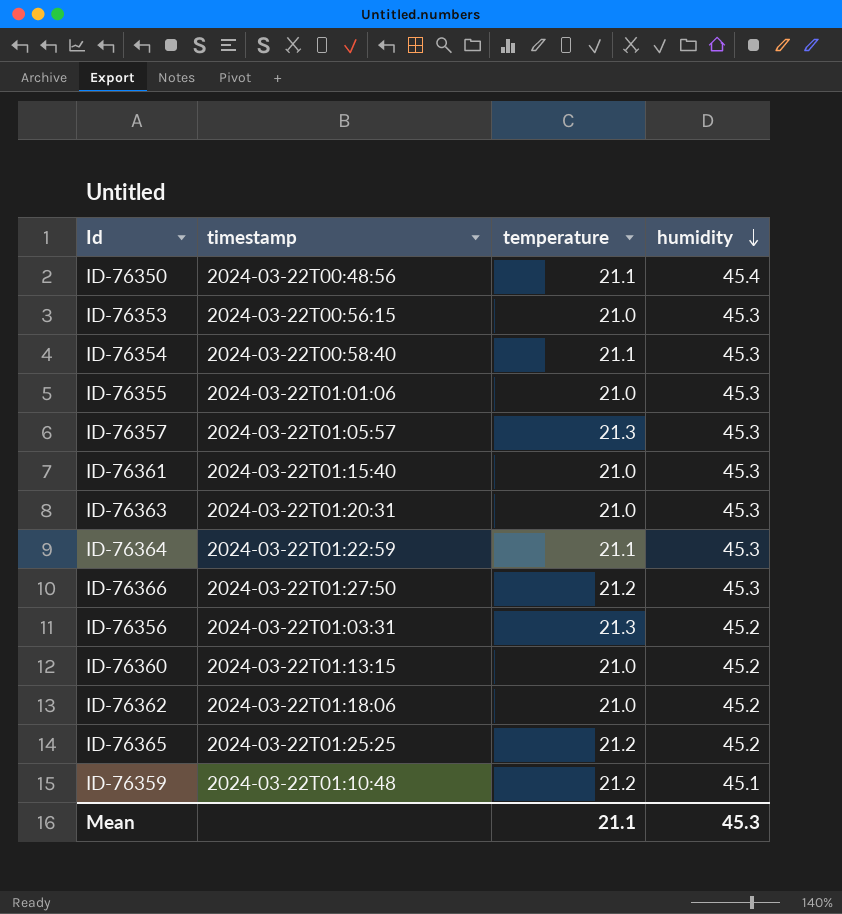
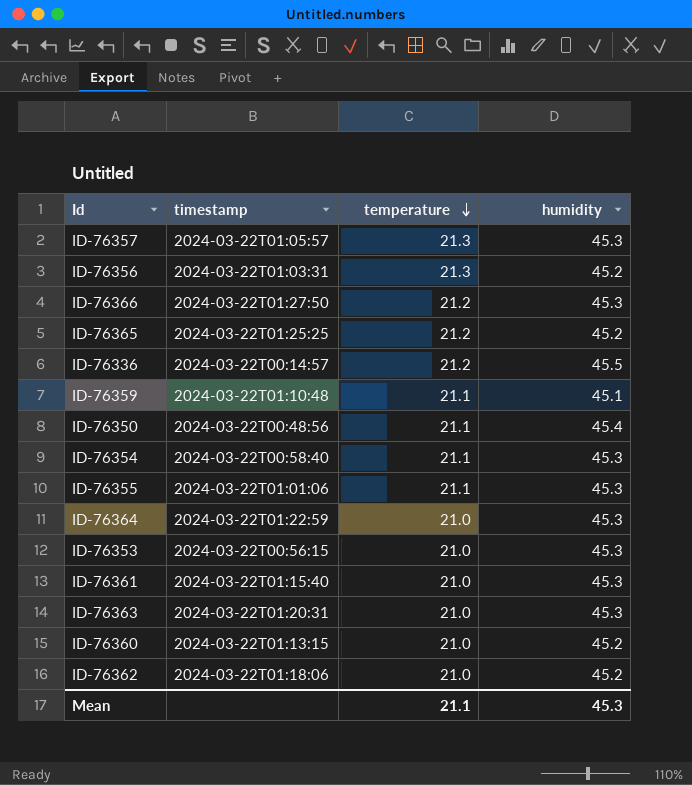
row order: humidity descending -> temperature descending
row ID-76336: none -> 2024-03-22T00:14:57 | 21.2 | 45.5
ID-76359 | temperature: 21.2 -> 21.1
ID-76355 | temperature: 21.0 -> 21.1
ID-76364 | temperature: 21.1 -> 21.0

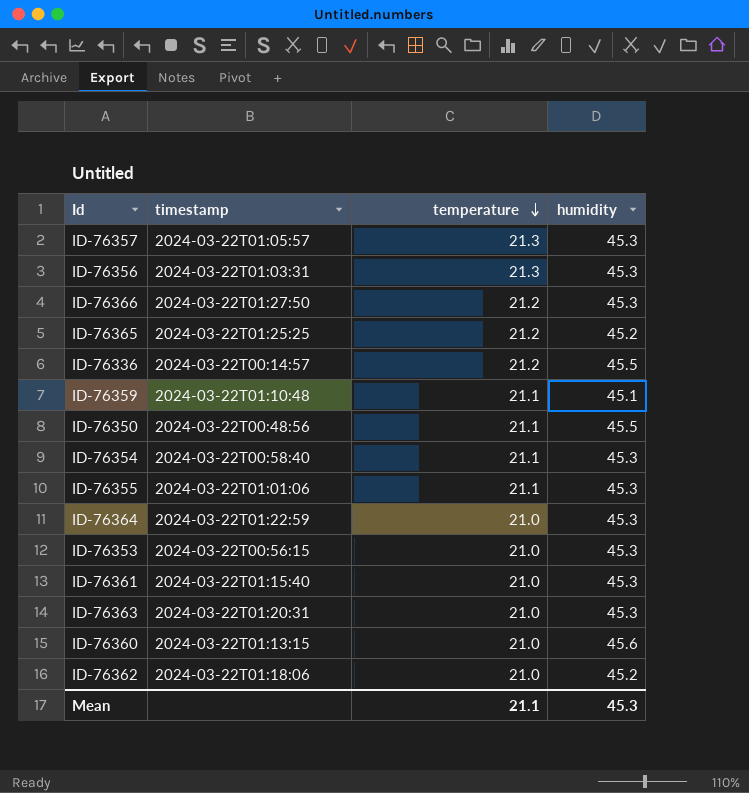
ID-76356 | humidity: 45.2 -> 45.3
ID-76350 | humidity: 45.4 -> 45.5
ID-76360 | humidity: 45.2 -> 45.6

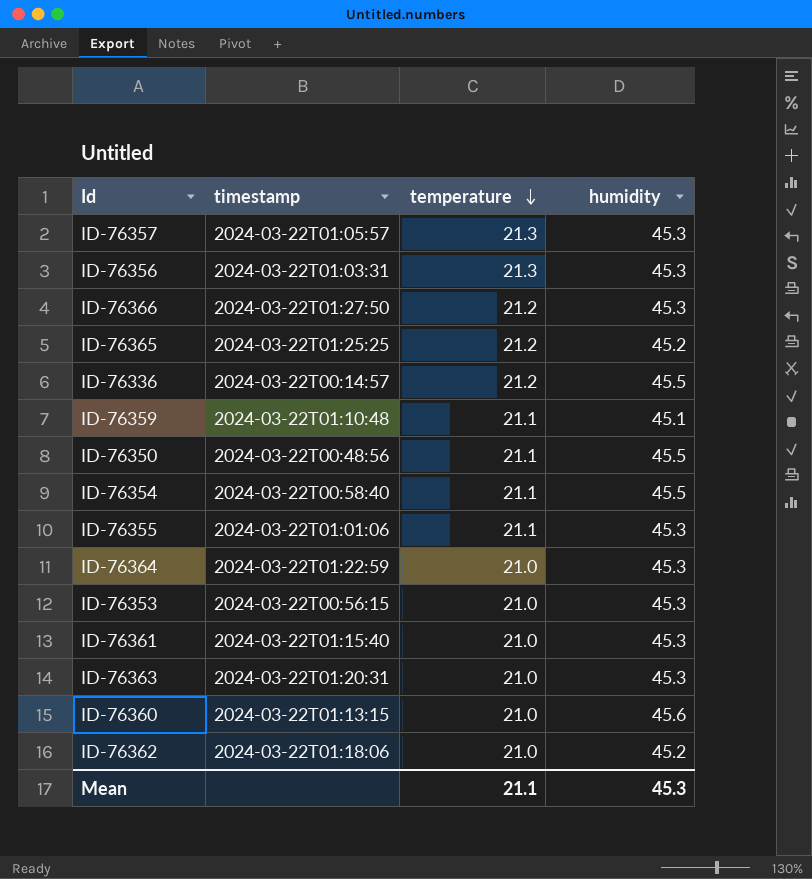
ID-76354 | humidity: 45.3 -> 45.5

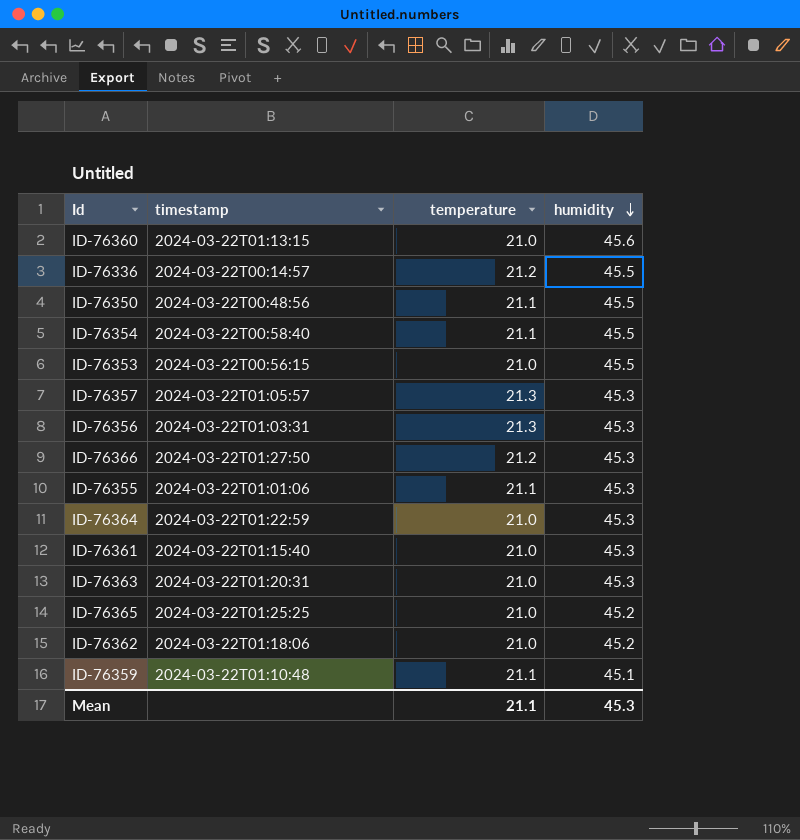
row order: temperature descending -> humidity descending
ID-76353 | humidity: 45.3 -> 45.5
ID-76365 | temperature: 21.2 -> 21.0

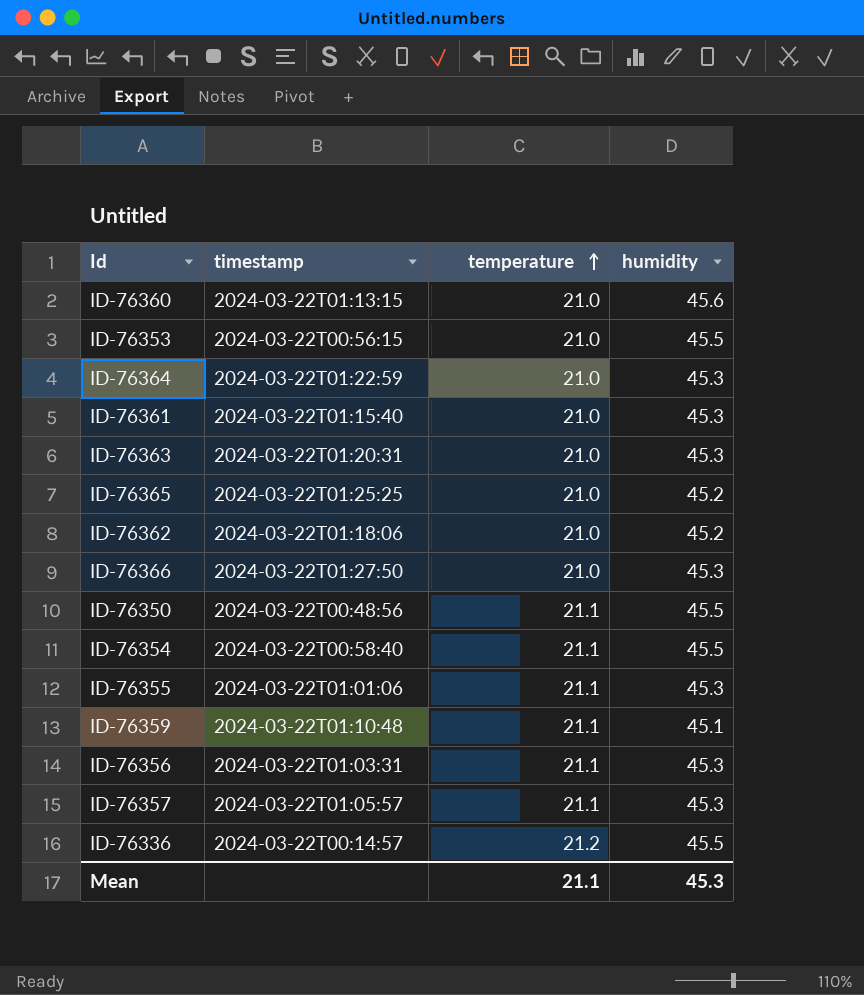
row order: humidity descending -> temperature ascending
ID-76366 | temperature: 21.2 -> 21.0
ID-76356 | temperature: 21.3 -> 21.1
ID-76357 | temperature: 21.3 -> 21.1

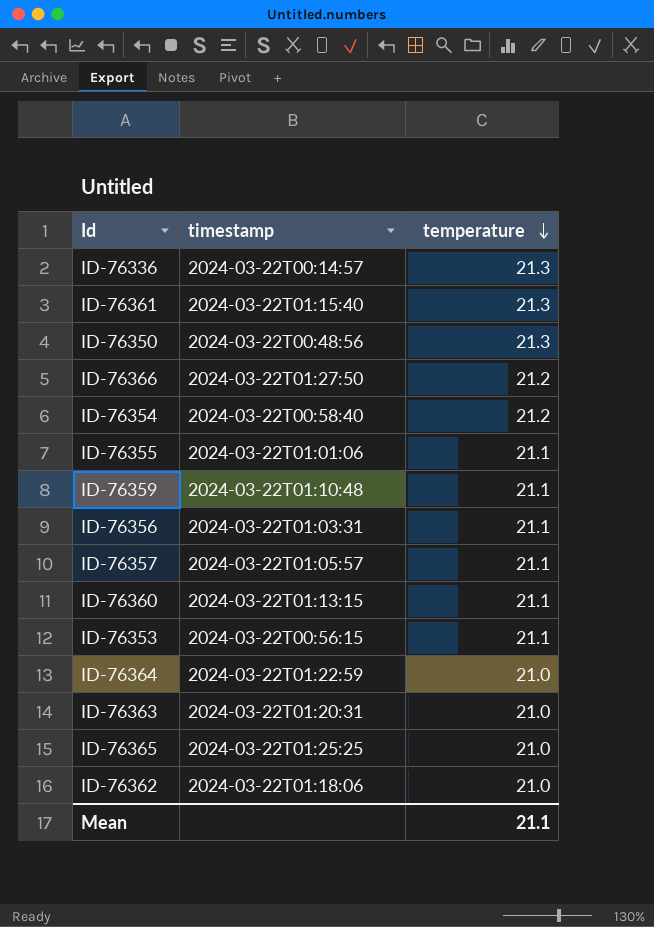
row order: temperature ascending -> temperature descending
column humidity | position: 4 -> none
ID-76336 | temperature: 21.2 -> 21.3
ID-76361 | temperature: 21.0 -> 21.3
ID-76350 | temperature: 21.1 -> 21.3
ID-76366 | temperature: 21.0 -> 21.2
ID-76354 | temperature: 21.1 -> 21.2
ID-76360 | temperature: 21.0 -> 21.1
ID-76353 | temperature: 21.0 -> 21.1

